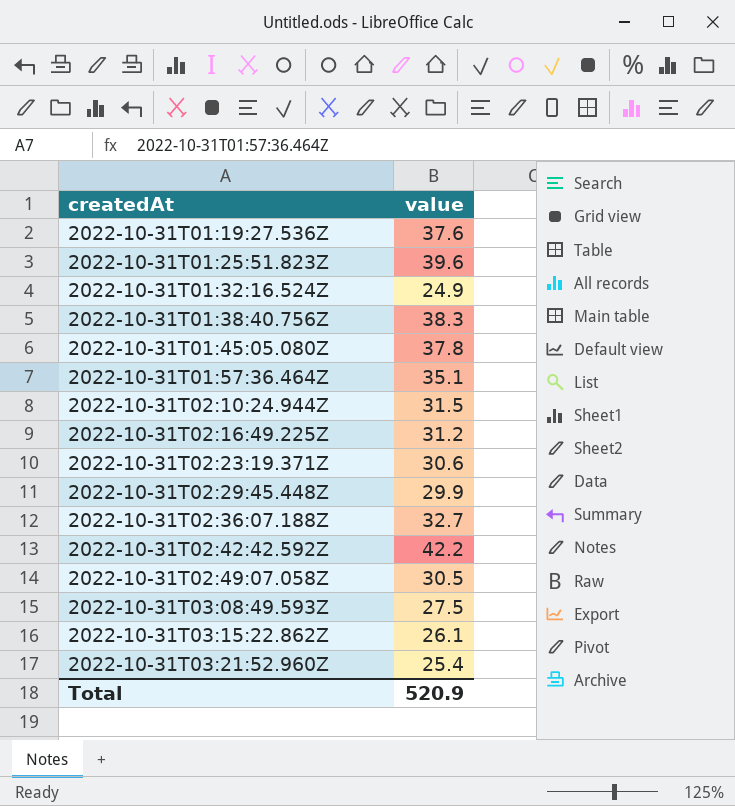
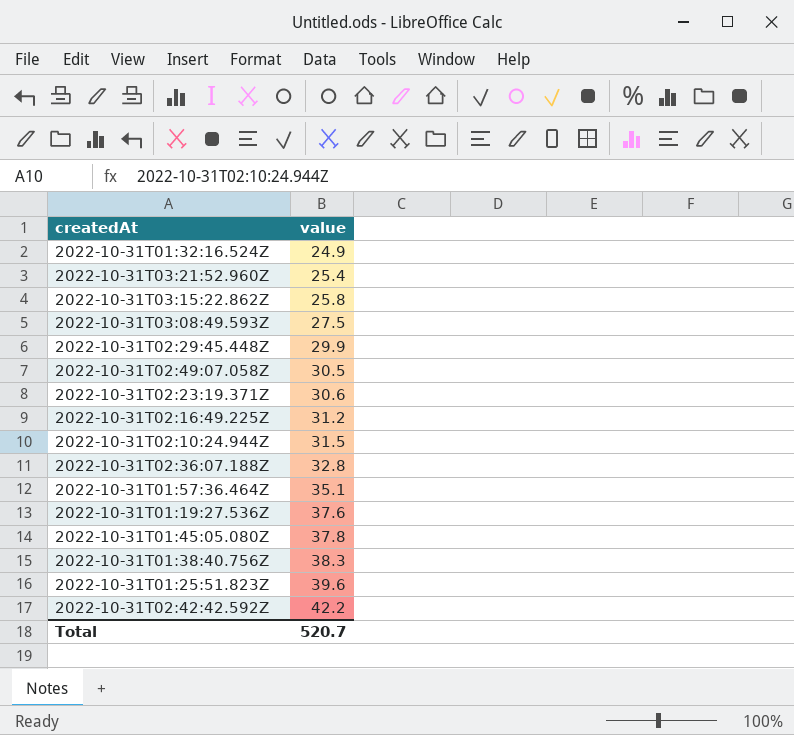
row order: createdAt ascending -> value ascending
2022-10-31T03:15:22.862Z | value: 26.1 -> 25.8
2022-10-31T02:36:07.188Z | value: 32.7 -> 32.8
Total | value: 520.9 -> 520.7

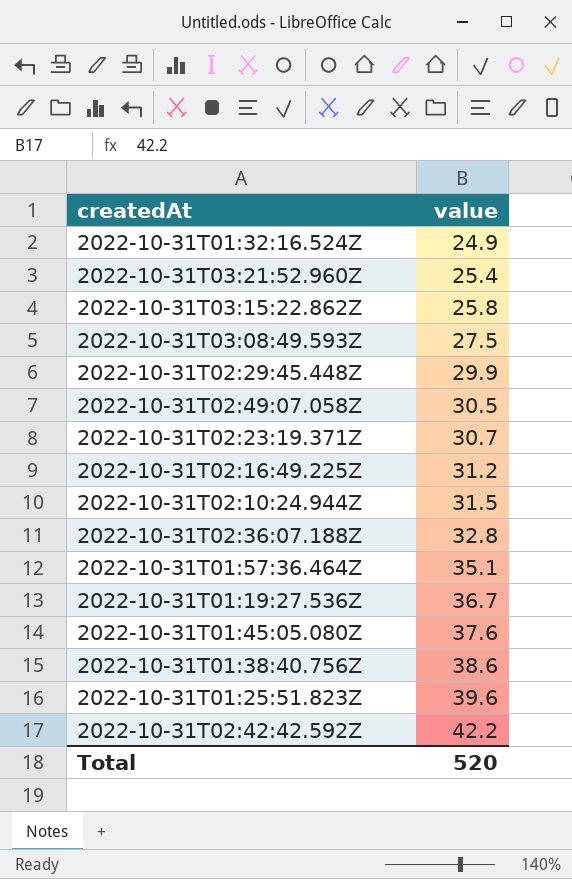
2022-10-31T02:23:19.371Z | value: 30.6 -> 30.7
2022-10-31T01:19:27.536Z | value: 37.6 -> 36.7
2022-10-31T01:45:05.080Z | value: 37.8 -> 37.6
2022-10-31T01:38:40.756Z | value: 38.3 -> 38.6
Total | value: 520.7 -> 520

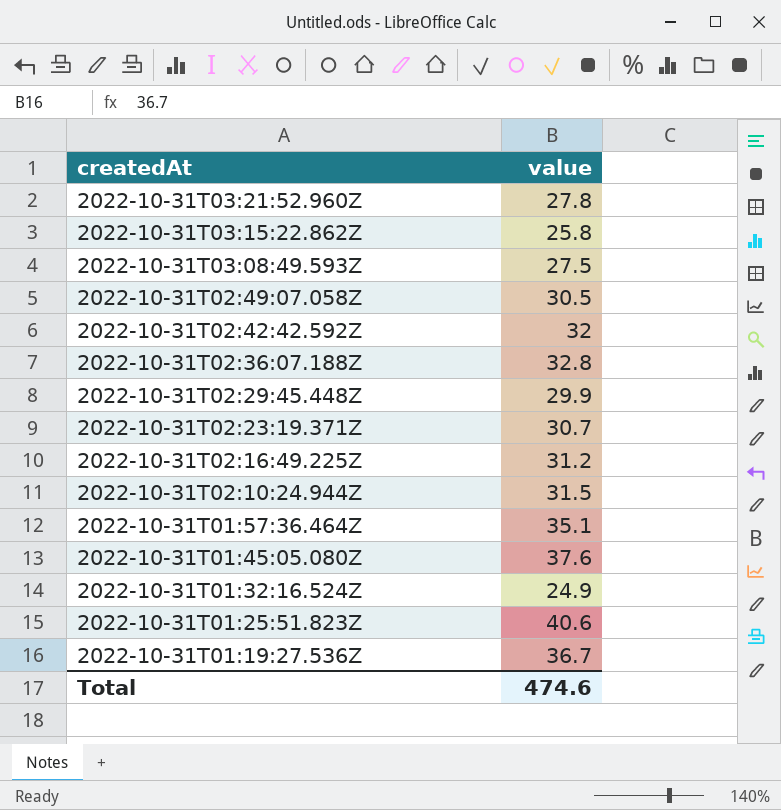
row order: value ascending -> createdAt descending
row 2022-10-31T01:38:40.756Z: 38.6 -> none
2022-10-31T03:21:52.960Z | value: 25.4 -> 27.8
2022-10-31T02:42:42.592Z | value: 42.2 -> 32
2022-10-31T01:25:51.823Z | value: 39.6 -> 40.6
Total | value: 520 -> 474.6

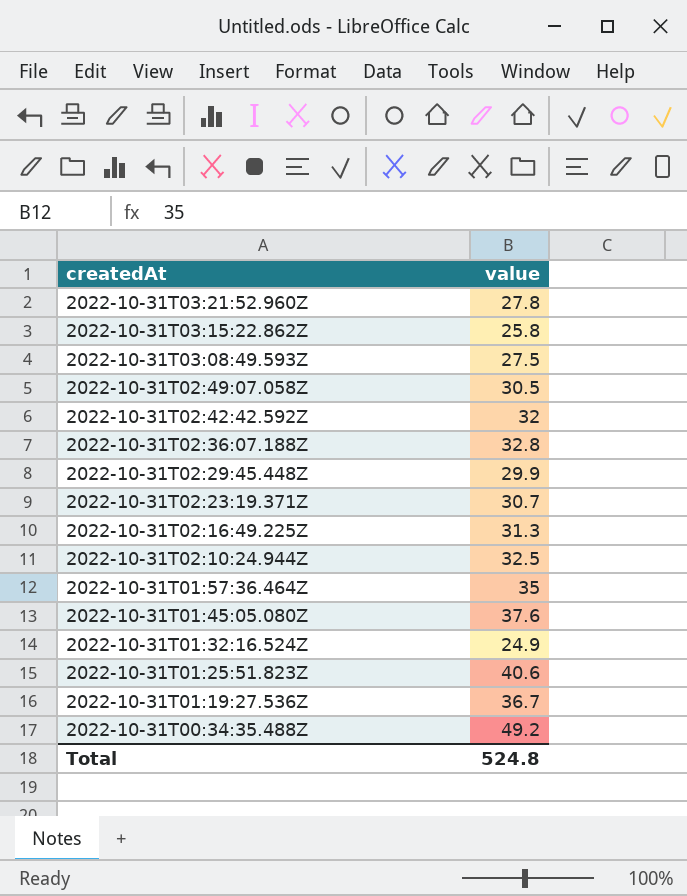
2022-10-31T02:16:49.225Z | value: 31.2 -> 31.3
2022-10-31T02:10:24.944Z | value: 31.5 -> 32.5
2022-10-31T01:57:36.464Z | value: 35.1 -> 35
row 2022-10-31T00:34:35.488Z: none -> 49.2
Total | value: 474.6 -> 524.8

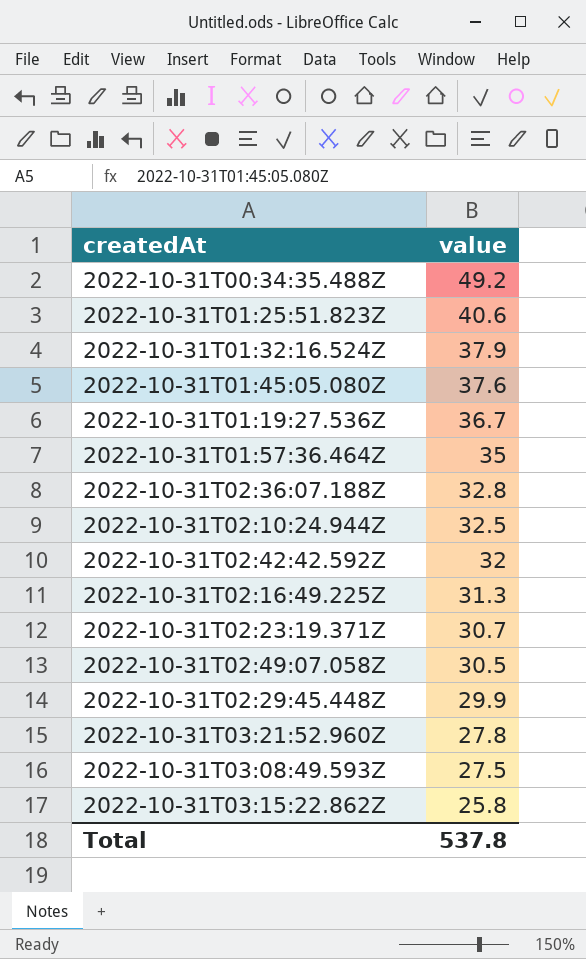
row order: createdAt descending -> value descending
2022-10-31T01:32:16.524Z | value: 24.9 -> 37.9
Total | value: 524.8 -> 537.8

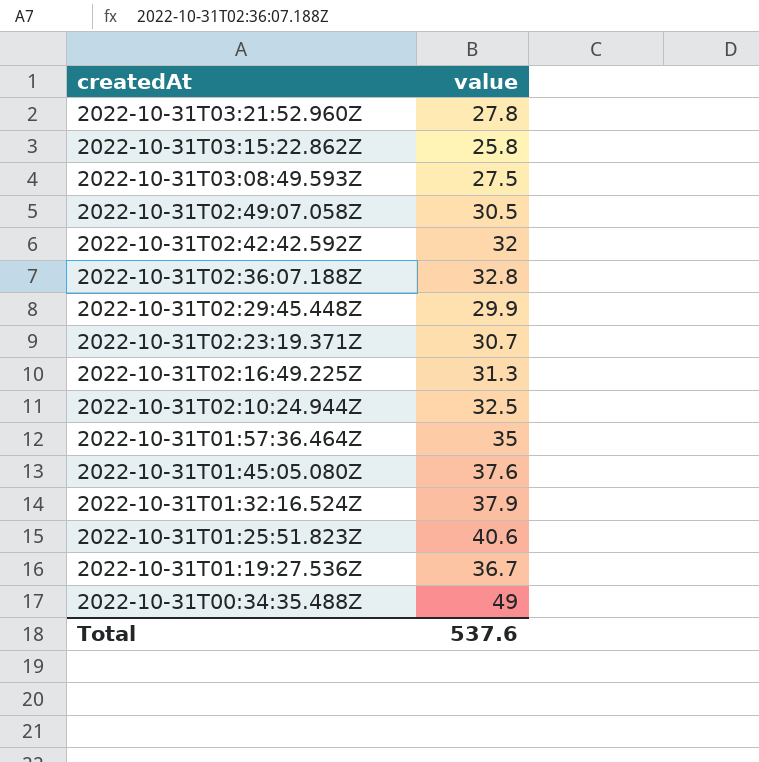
row order: value descending -> createdAt descending
2022-10-31T00:34:35.488Z | value: 49.2 -> 49
Total | value: 537.8 -> 537.6

